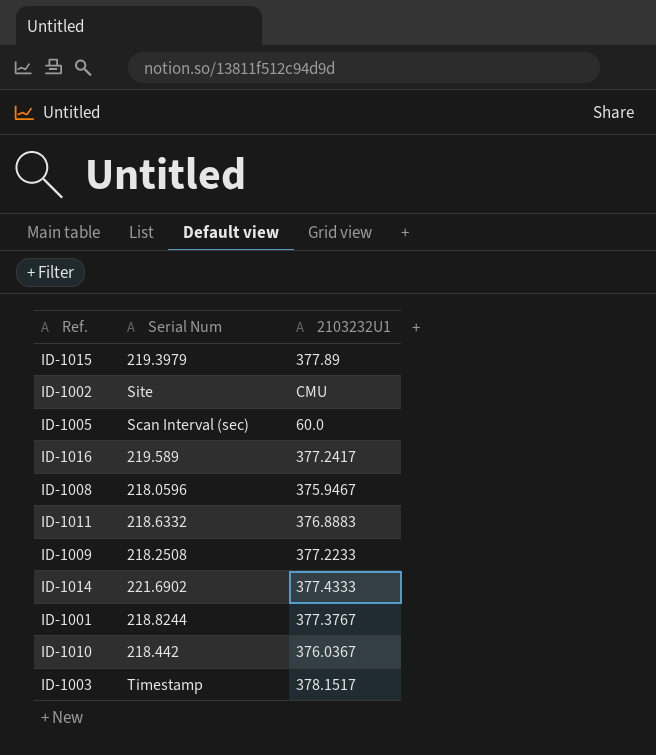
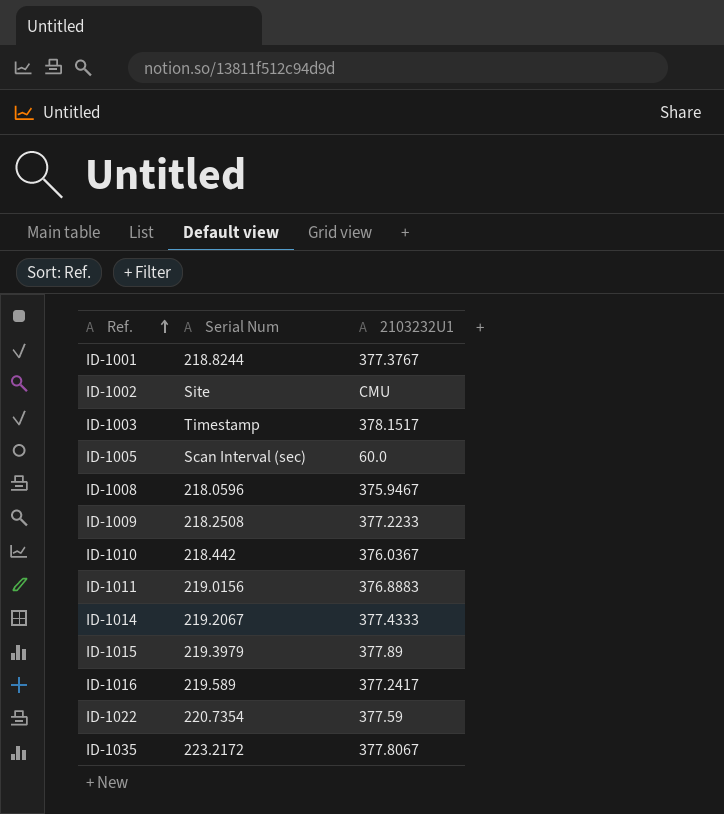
row order: none -> Ref. ascending
ID-1011 | Serial Num: 218.6332 -> 219.0156
ID-1014 | Serial Num: 221.6902 -> 219.2067
row ID-1022: none -> 220.7354 | 377.59
row ID-1035: none -> 223.2172 | 377.8067

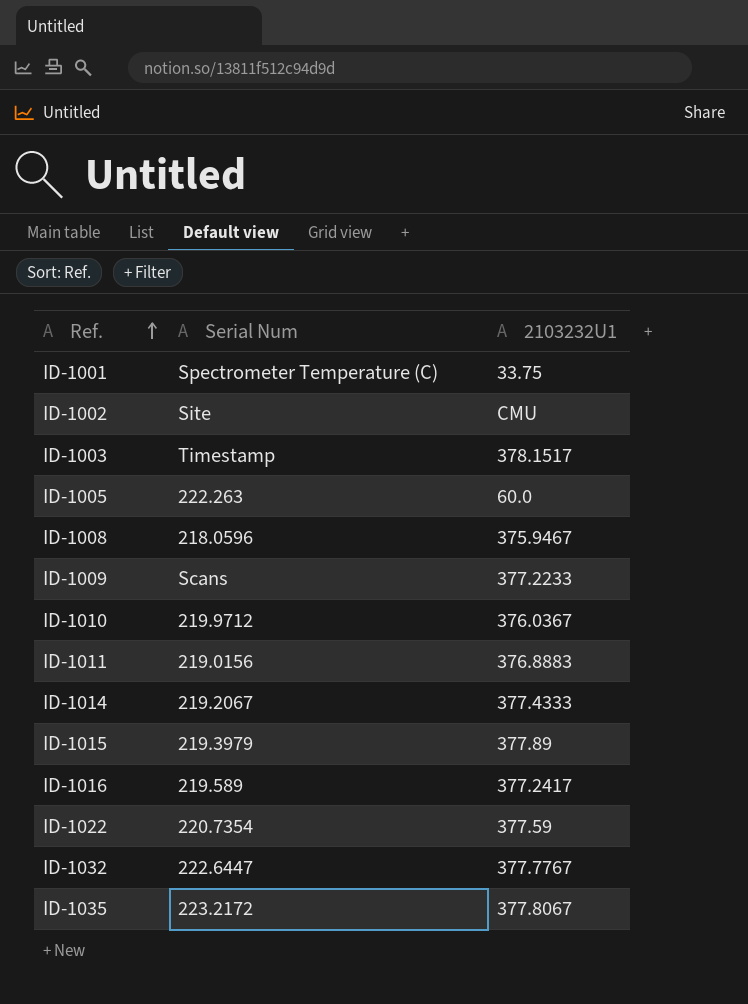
ID-1001 | Serial Num: 218.8244 -> Spectrometer Temperature (C)
ID-1001 | 2103232U1: 377.3767 -> 33.75
ID-1005 | Serial Num: Scan Interval (sec) -> 222.263
ID-1009 | Serial Num: 218.2508 -> Scans
ID-1010 | Serial Num: 218.442 -> 219.9712
row ID-1032: none -> 222.6447 | 377.7767

